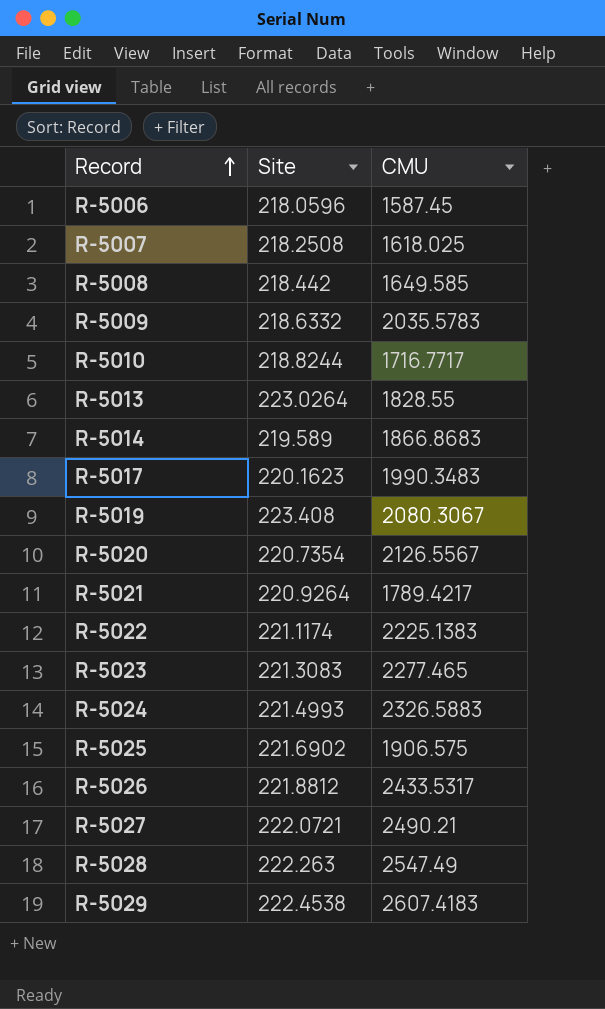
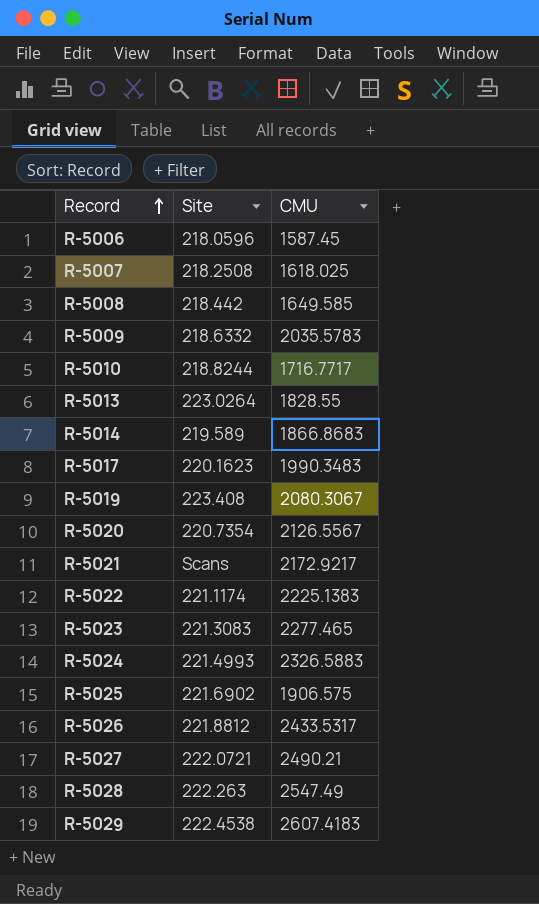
R-5021 | Site: 220.9264 -> Scans
R-5021 | CMU: 1789.4217 -> 2172.9217

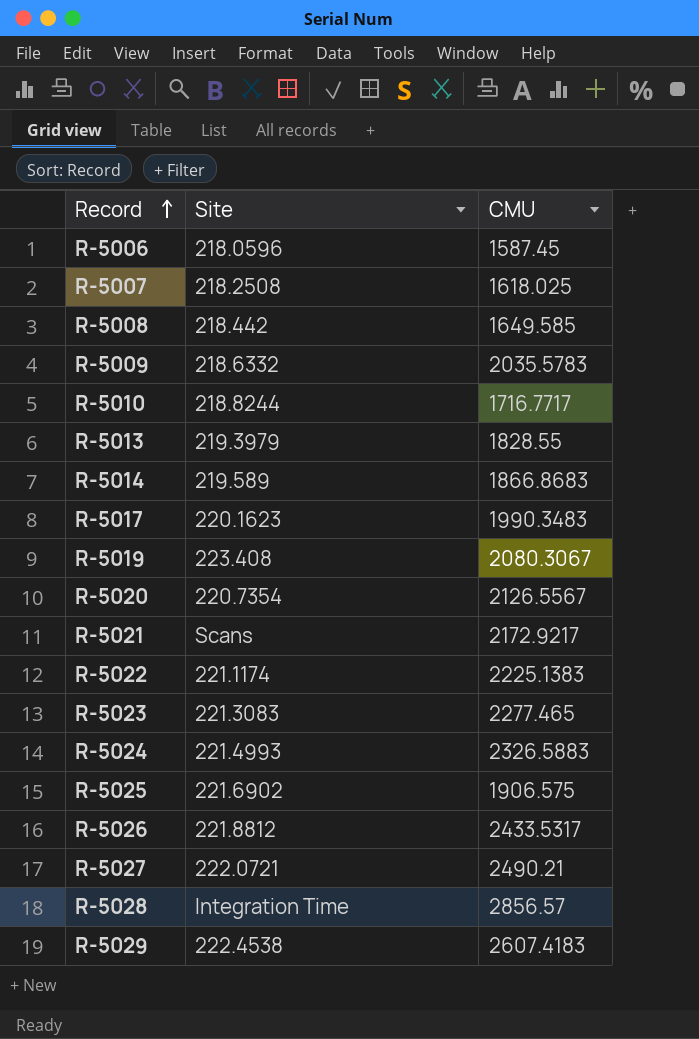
R-5013 | Site: 223.0264 -> 219.3979
R-5028 | Site: 222.263 -> Integration Time
R-5028 | CMU: 2547.49 -> 2856.57

